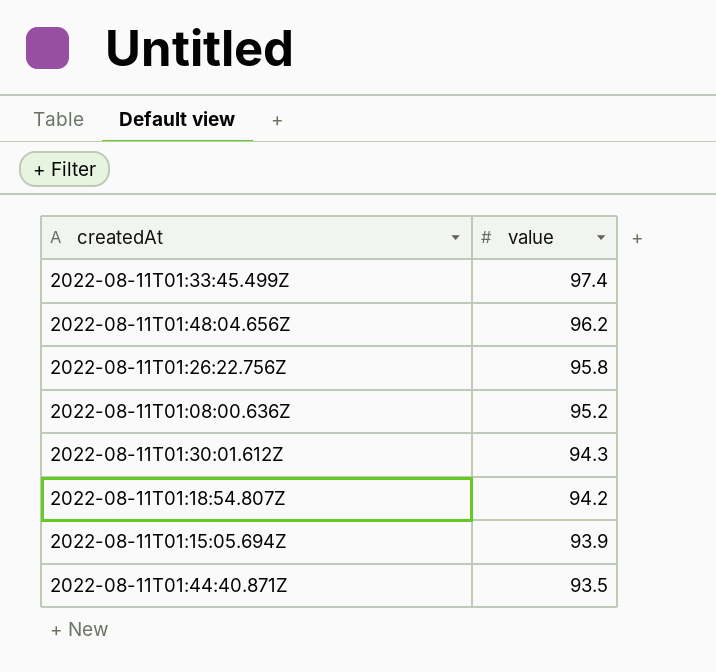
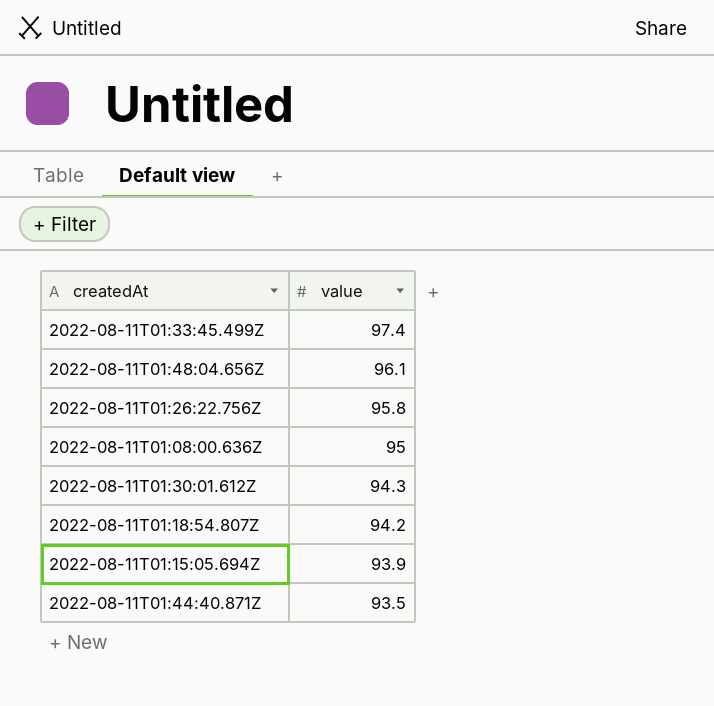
2022-08-11T01:48:04.656Z | value: 96.2 -> 96.1
2022-08-11T01:08:00.636Z | value: 95.2 -> 95

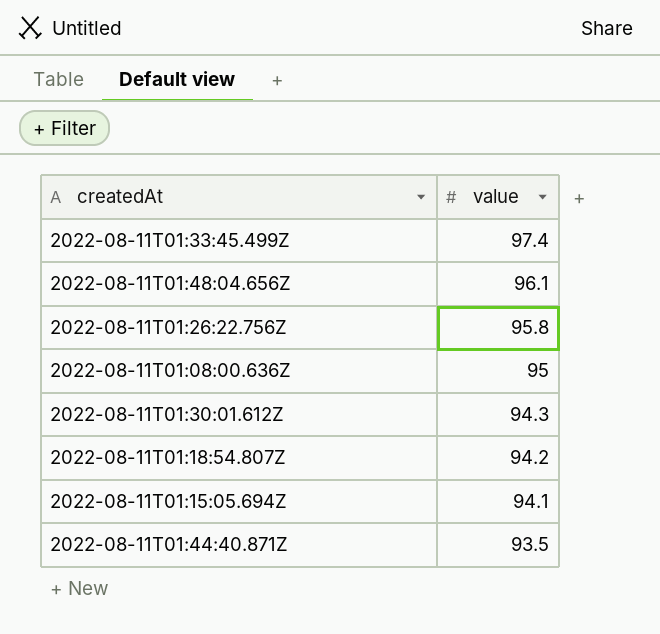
2022-08-11T01:15:05.694Z | value: 93.9 -> 94.1

